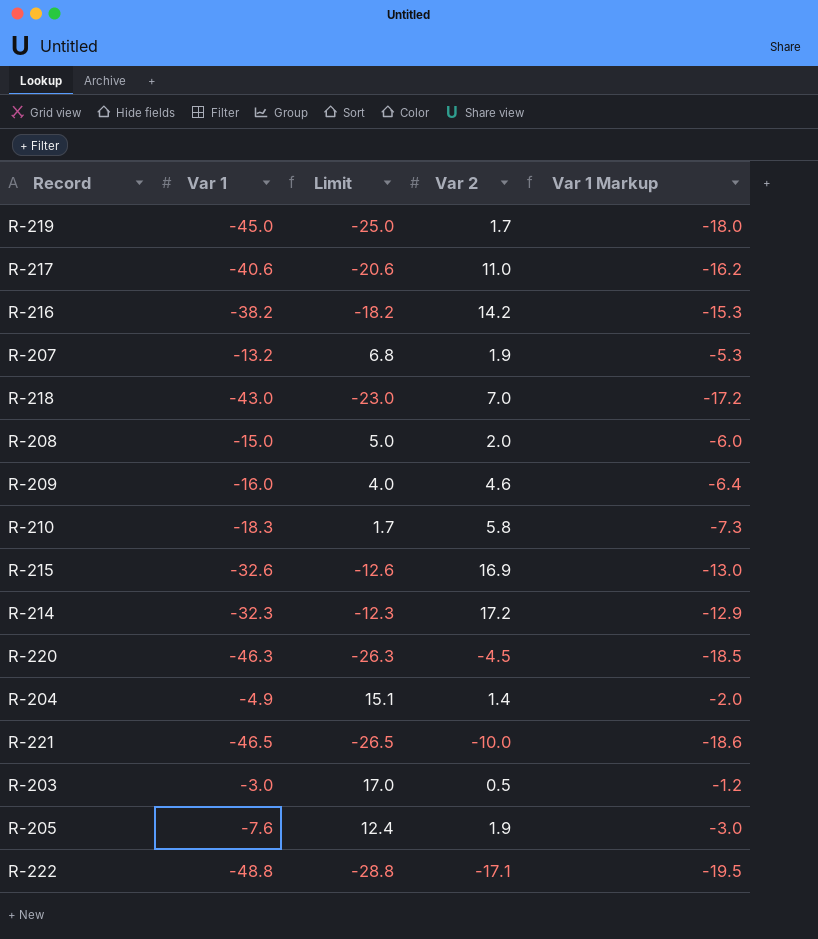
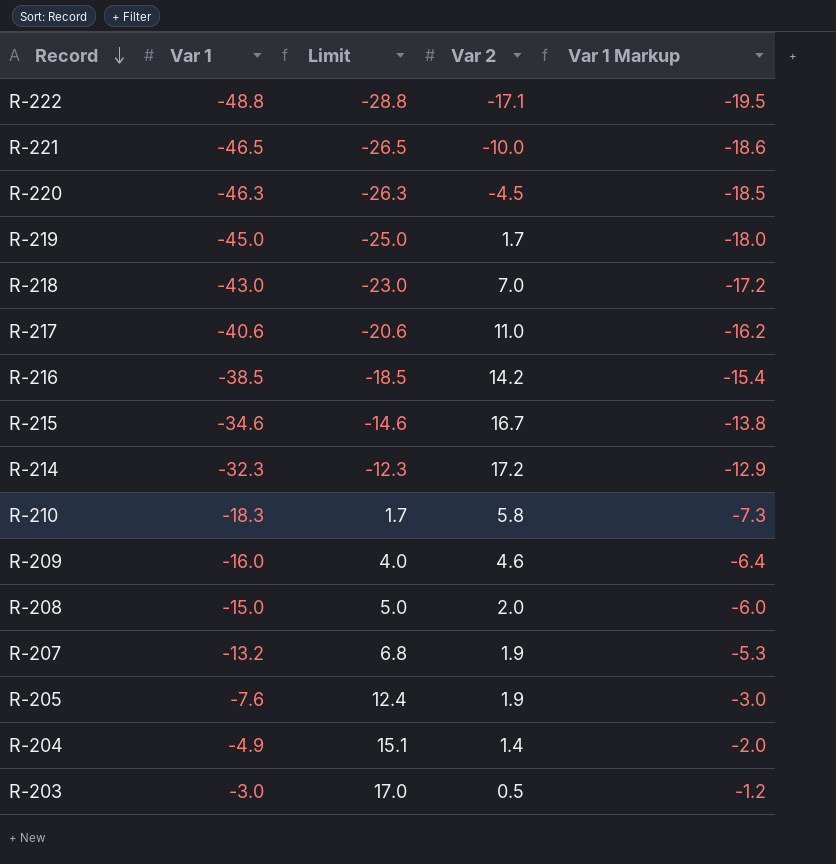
row order: none -> Record descending
R-216 | Var 1: -38.2 -> -38.5
R-216 | Limit: -18.2 -> -18.5
R-216 | Var 1 Markup: -15.3 -> -15.4
R-215 | Var 1: -32.6 -> -34.6
R-215 | Limit: -12.6 -> -14.6
R-215 | Var 2: 16.9 -> 16.7
R-215 | Var 1 Markup: -13.0 -> -13.8

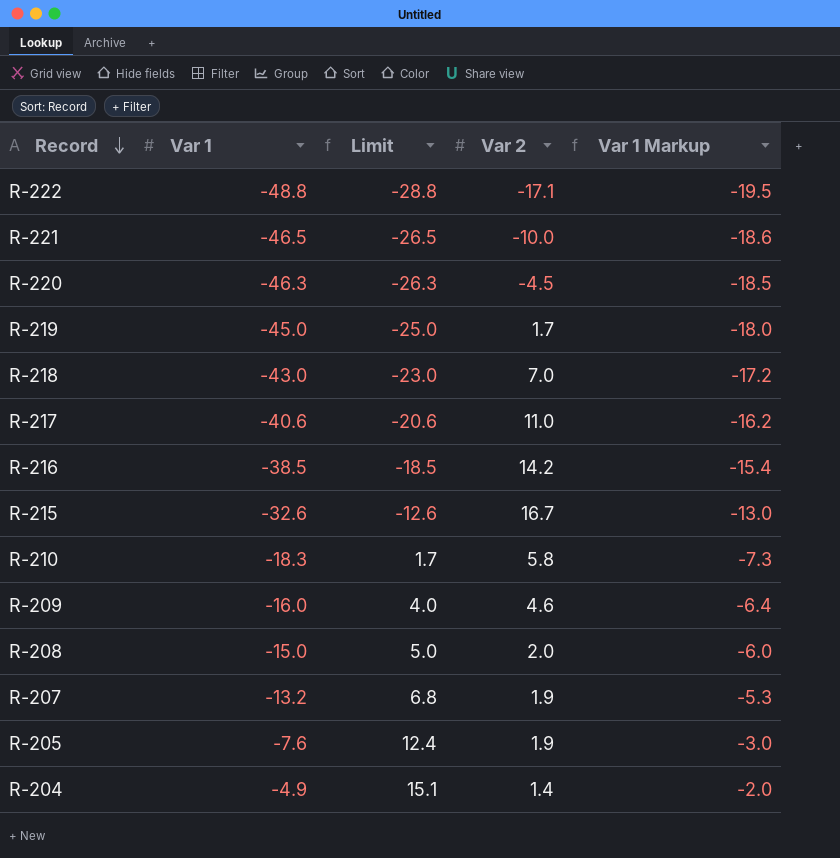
row R-214: -32.3 | -12.3 | 17.2 | -12.9 -> none
row R-203: -3.0 | 17.0 | 0.5 | -1.2 -> none
R-215 | Var 1: -34.6 -> -32.6
R-215 | Limit: -14.6 -> -12.6
R-215 | Var 1 Markup: -13.8 -> -13.0

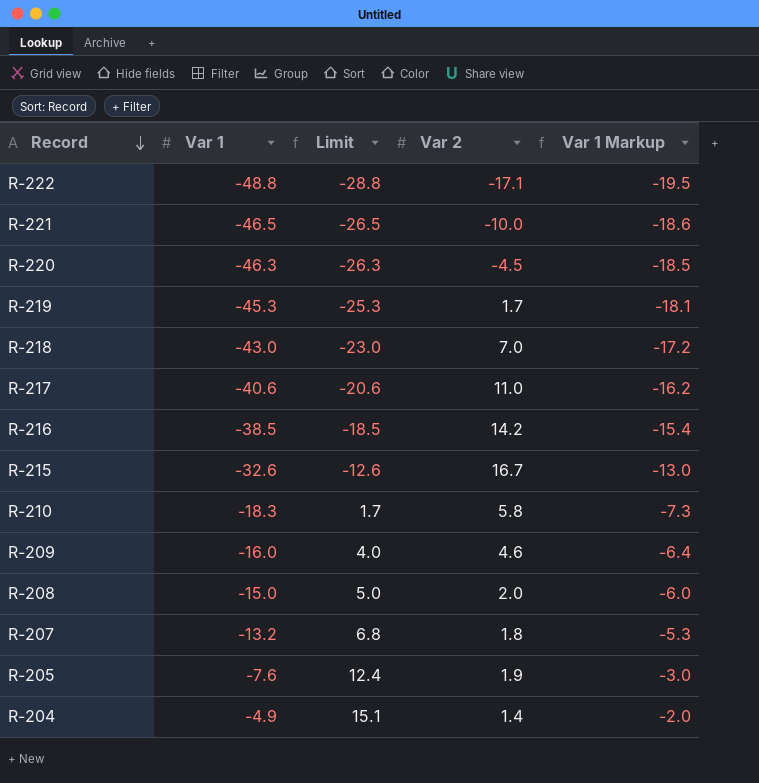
R-219 | Var 1: -45.0 -> -45.3
R-219 | Limit: -25.0 -> -25.3
R-219 | Var 1 Markup: -18.0 -> -18.1
R-207 | Var 2: 1.9 -> 1.8

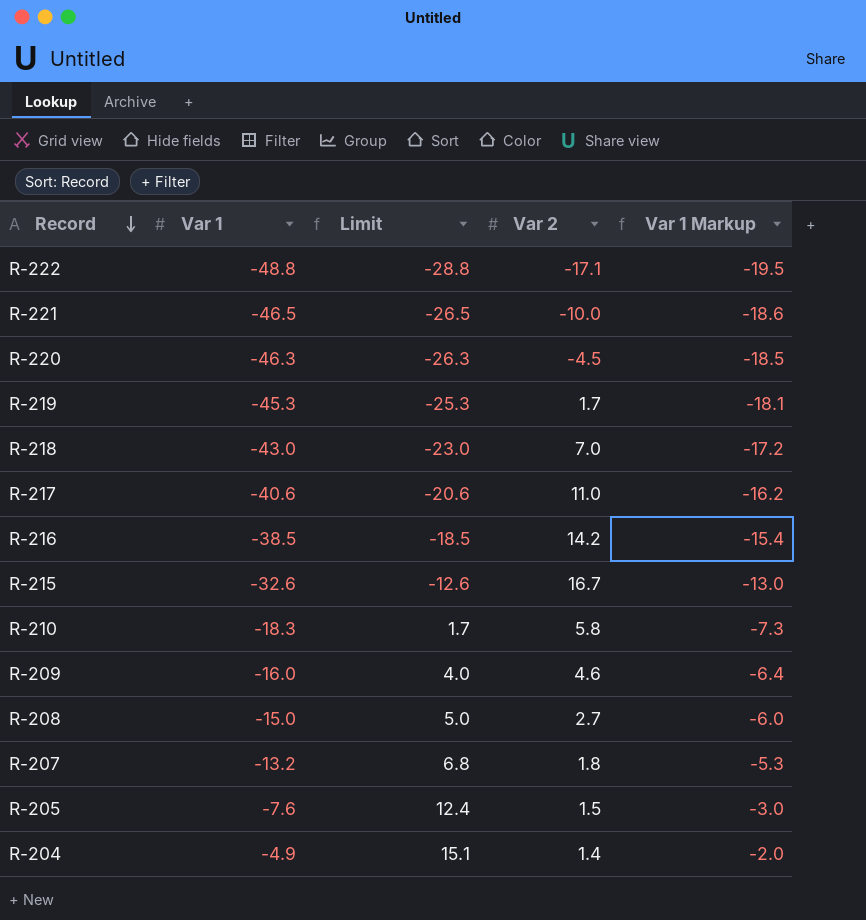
R-208 | Var 2: 2.0 -> 2.7
R-205 | Var 2: 1.9 -> 1.5

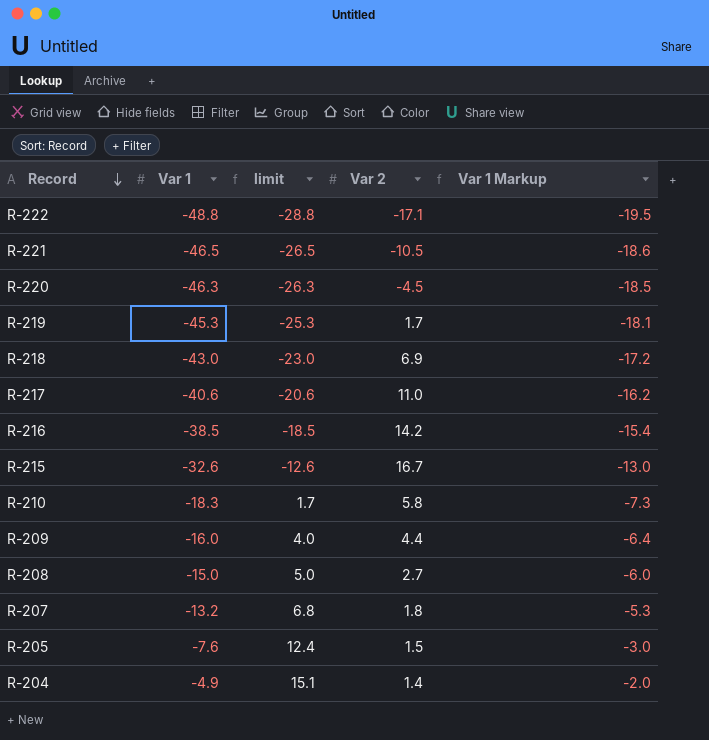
column name: Limit -> limit
R-221 | Var 2: -10.0 -> -10.5
R-218 | Var 2: 7.0 -> 6.9
R-209 | Var 2: 4.6 -> 4.4

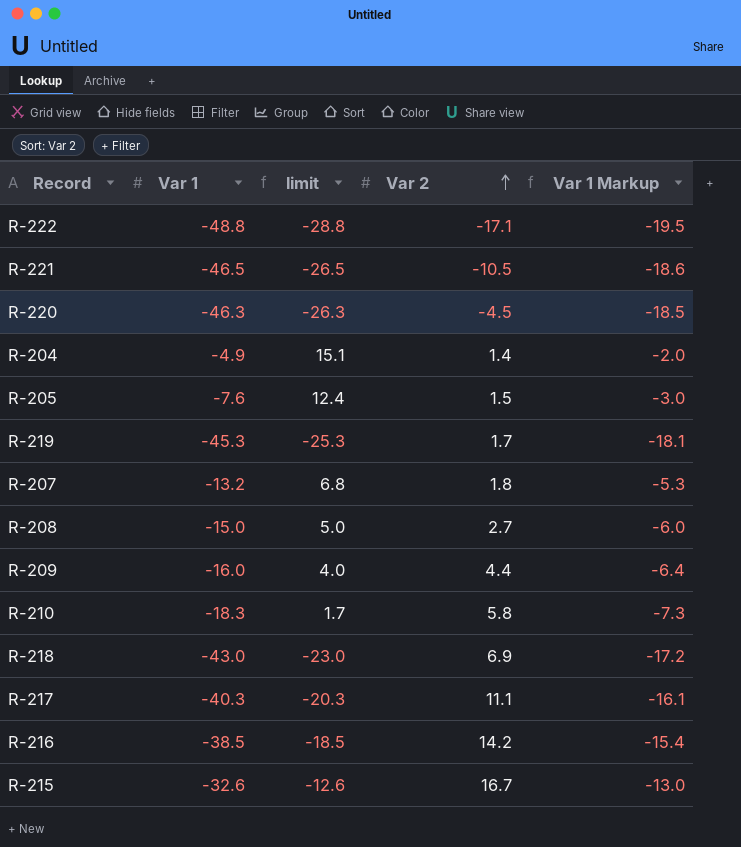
row order: Record descending -> Var 2 ascending
R-217 | Var 1: -40.6 -> -40.3
R-217 | limit: -20.6 -> -20.3
R-217 | Var 2: 11.0 -> 11.1
R-217 | Var 1 Markup: -16.2 -> -16.1

